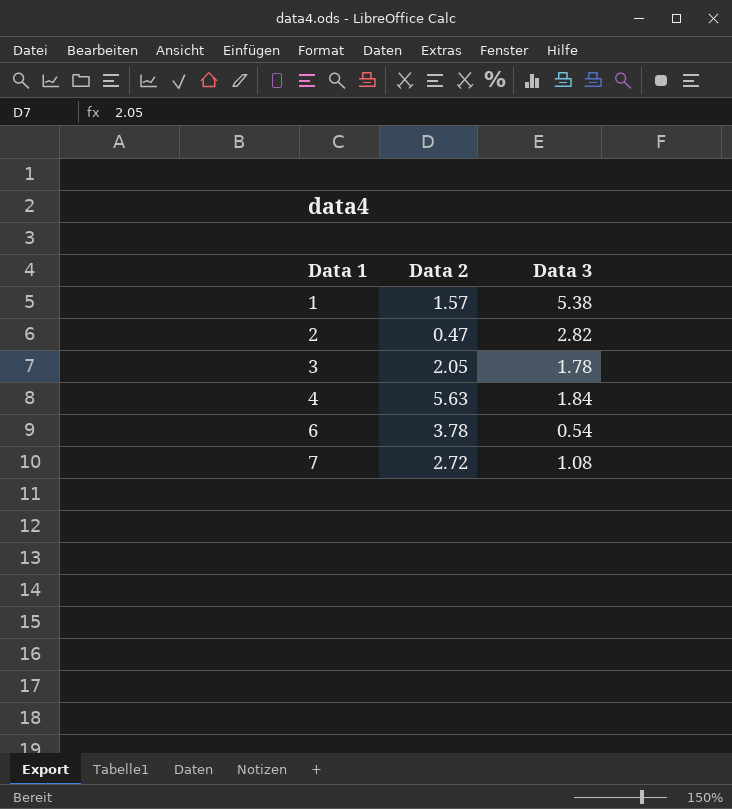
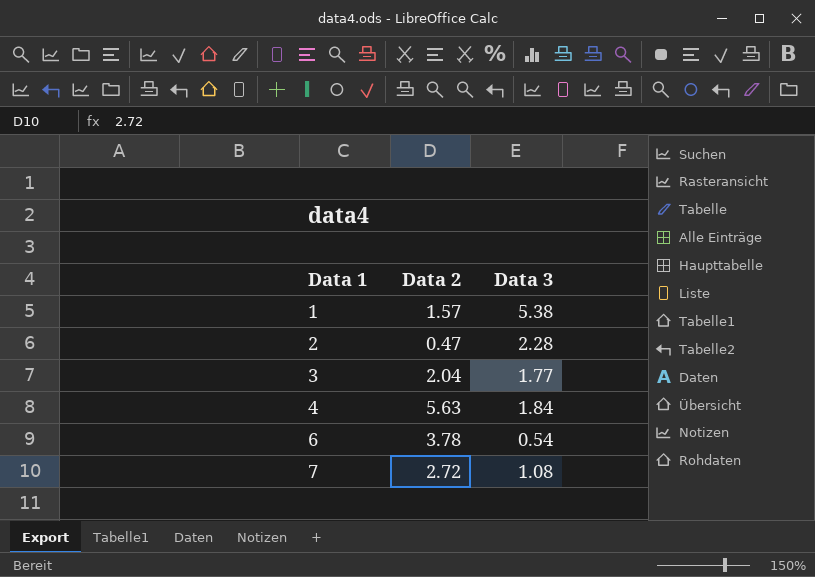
2 | Data 3: 2.82 -> 2.28
3 | Data 2: 2.05 -> 2.04
3 | Data 3: 1.78 -> 1.77

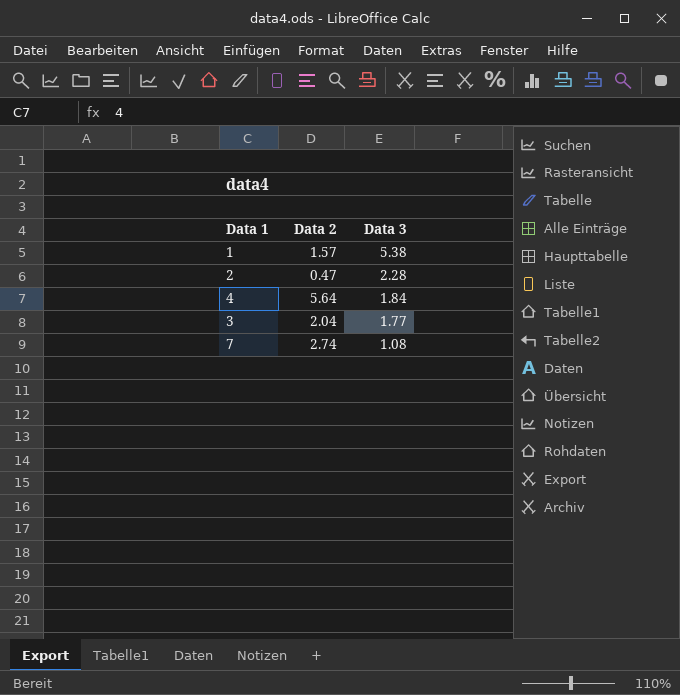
row order: Data 1 ascending -> Data 3 descending
row 6: 3.78 | 0.54 -> none
4 | Data 2: 5.63 -> 5.64
7 | Data 2: 2.72 -> 2.74

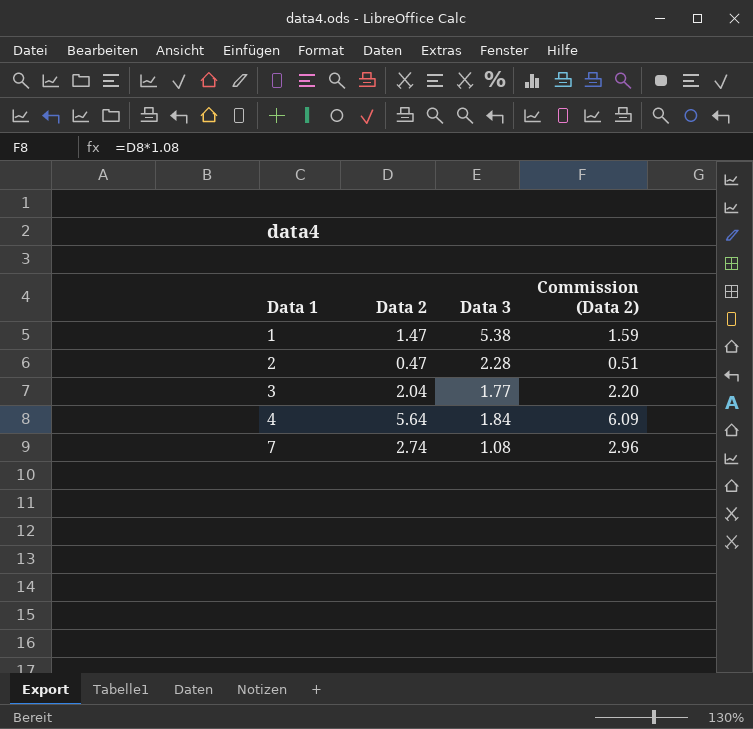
row order: Data 3 descending -> Data 1 ascending
column Commission (Data 2) | formula: none -> [Data 2] * 1.08
1 | Data 2: 1.57 -> 1.47

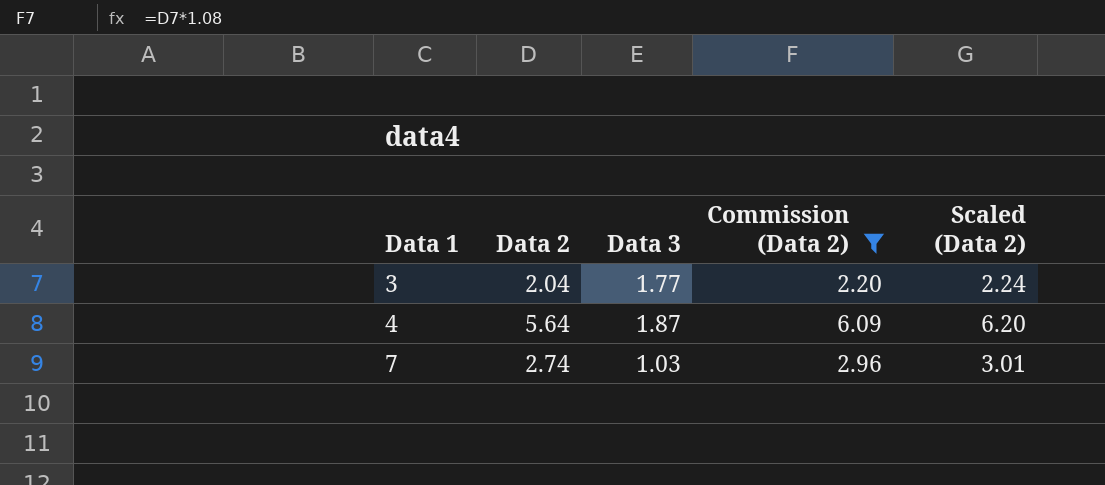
filter: none -> Commission (Data 2) >= 2.20
column Scaled (Data 2) | formula: none -> [Data 2] * 1.1
4 | Data 3: 1.84 -> 1.87
7 | Data 3: 1.08 -> 1.03

